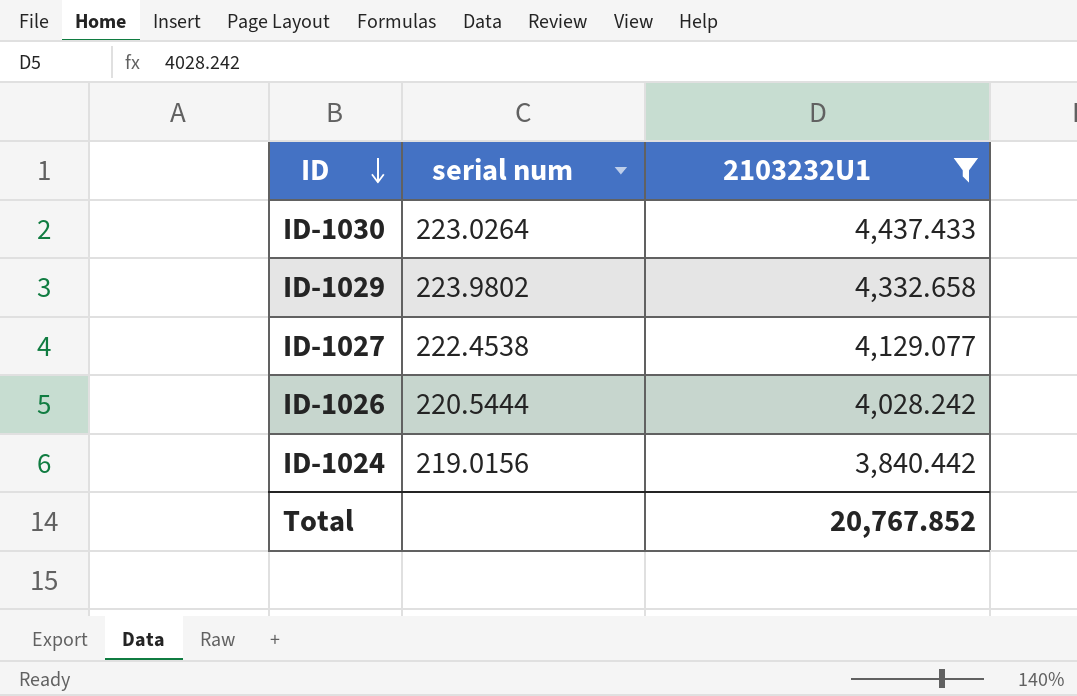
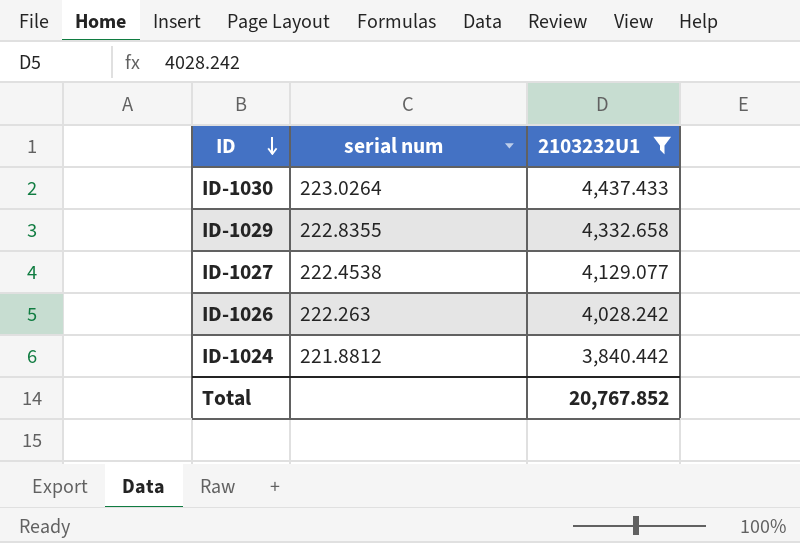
ID-1029 | serial num: 223.9802 -> 222.8355
ID-1026 | serial num: 220.5444 -> 222.263
ID-1024 | serial num: 219.0156 -> 221.8812

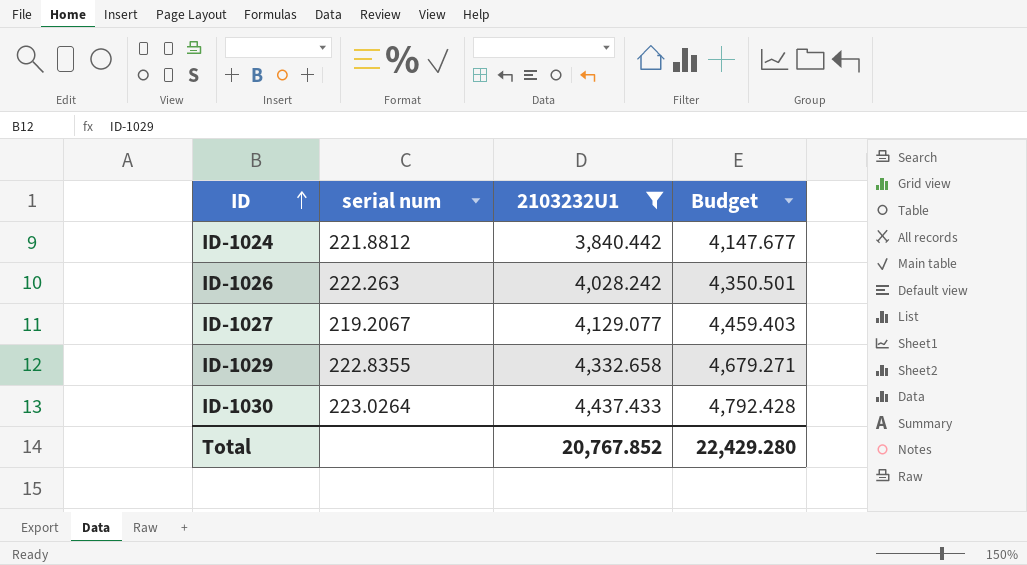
row order: ID descending -> ID ascending
column Budget | formula: none -> [2103232U1] * 1.08
ID-1027 | serial num: 222.4538 -> 219.2067

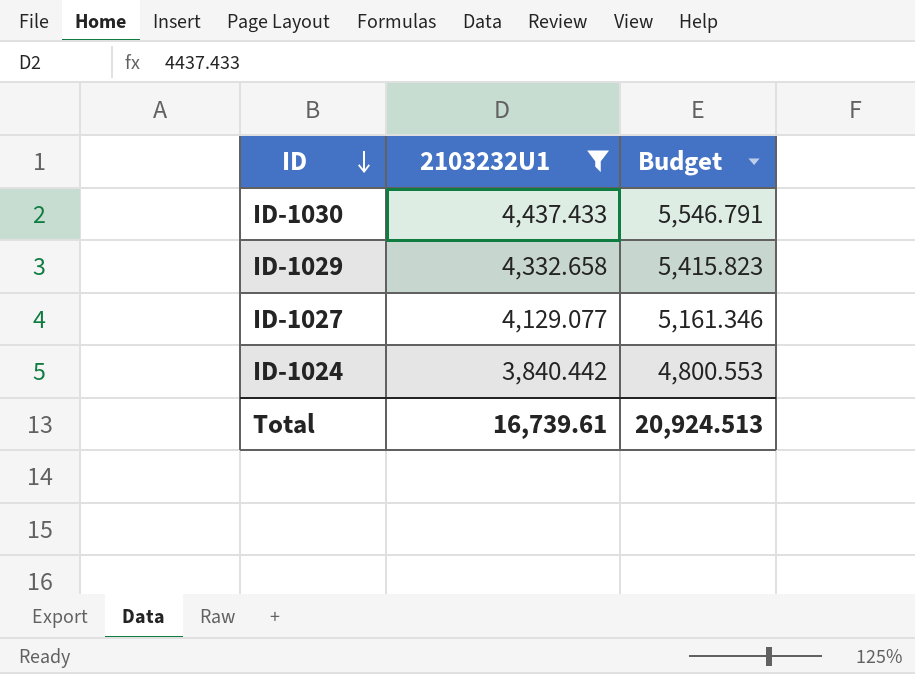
row order: ID ascending -> ID descending
column serial num | position: 2 -> none
column Budget | formula: [2103232U1] * 1.08 -> [2103232U1] * 1.25
row ID-1026: 222.263 | 4,028.242 | 4,350.501 -> none
Total | 2103232U1: 20,767.852 -> 16,739.61
Total | Budget: 22,429.280 -> 20,924.513

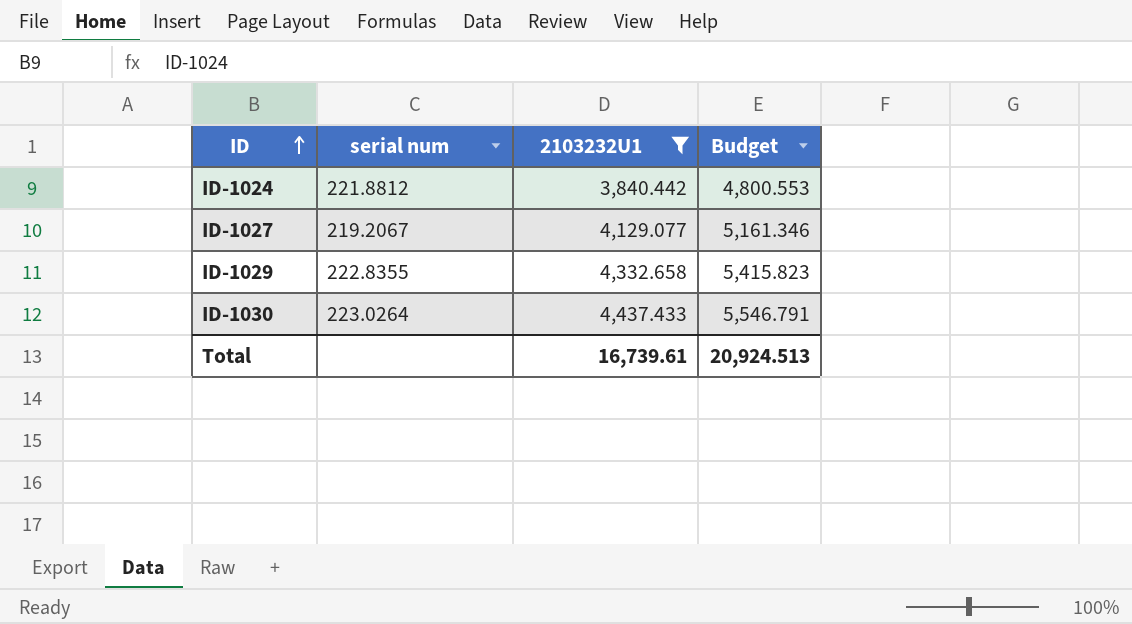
row order: ID descending -> ID ascending
column serial num | position: none -> 2

